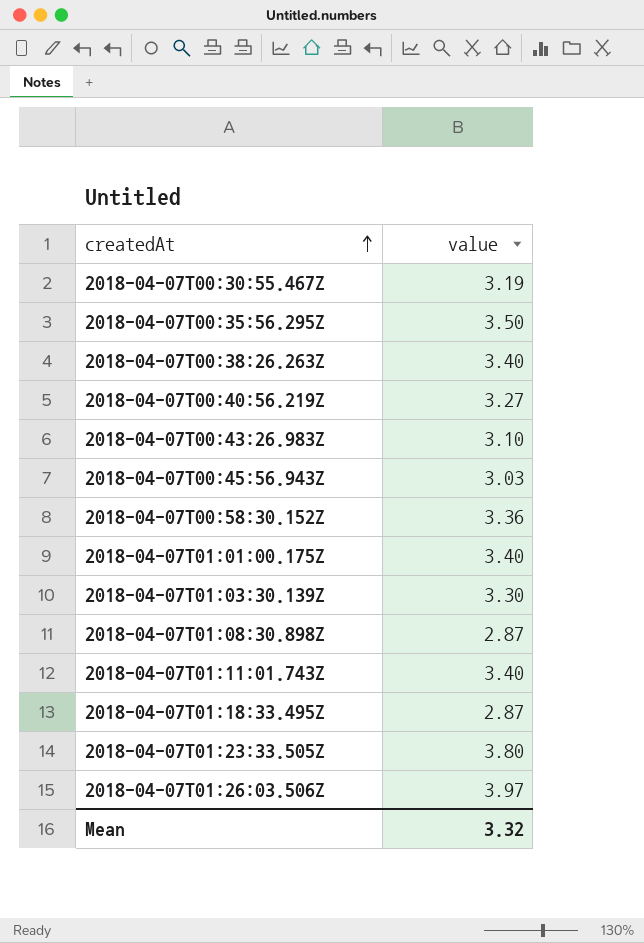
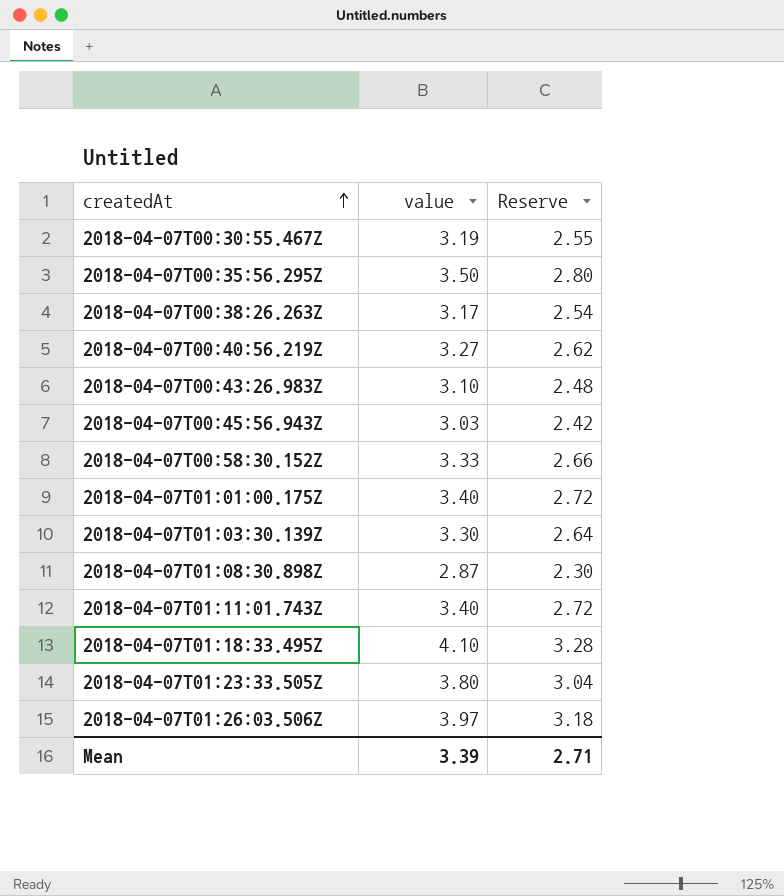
column Reserve | formula: none -> [value] * 0.8
2018-04-07T00:38:26.263Z | value: 3.40 -> 3.17
2018-04-07T00:58:30.152Z | value: 3.36 -> 3.33
2018-04-07T01:18:33.495Z | value: 2.87 -> 4.10
Mean | value: 3.32 -> 3.39

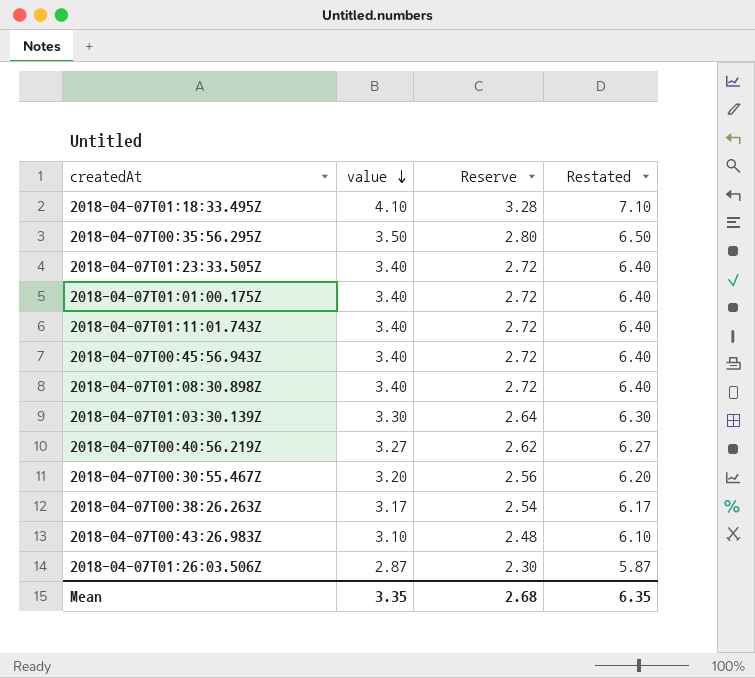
row order: createdAt ascending -> value descending
column Restated | formula: none -> [value] + 3
row 2018-04-07T00:58:30.152Z: 3.33 | 2.66 -> none
2018-04-07T01:23:33.505Z | value: 3.80 -> 3.40
2018-04-07T01:23:33.505Z | Reserve: 3.04 -> 2.72
2018-04-07T00:45:56.943Z | value: 3.03 -> 3.40
2018-04-07T00:45:56.943Z | Reserve: 2.42 -> 2.72
2018-04-07T01:08:30.898Z | value: 2.87 -> 3.40
2018-04-07T01:08:30.898Z | Reserve: 2.30 -> 2.72
2018-04-07T00:30:55.467Z | value: 3.19 -> 3.20
2018-04-07T00:30:55.467Z | Reserve: 2.55 -> 2.56
2018-04-07T01:26:03.506Z | value: 3.97 -> 2.87
2018-04-07T01:26:03.506Z | Reserve: 3.18 -> 2.30
Mean | value: 3.39 -> 3.35
Mean | Reserve: 2.71 -> 2.68

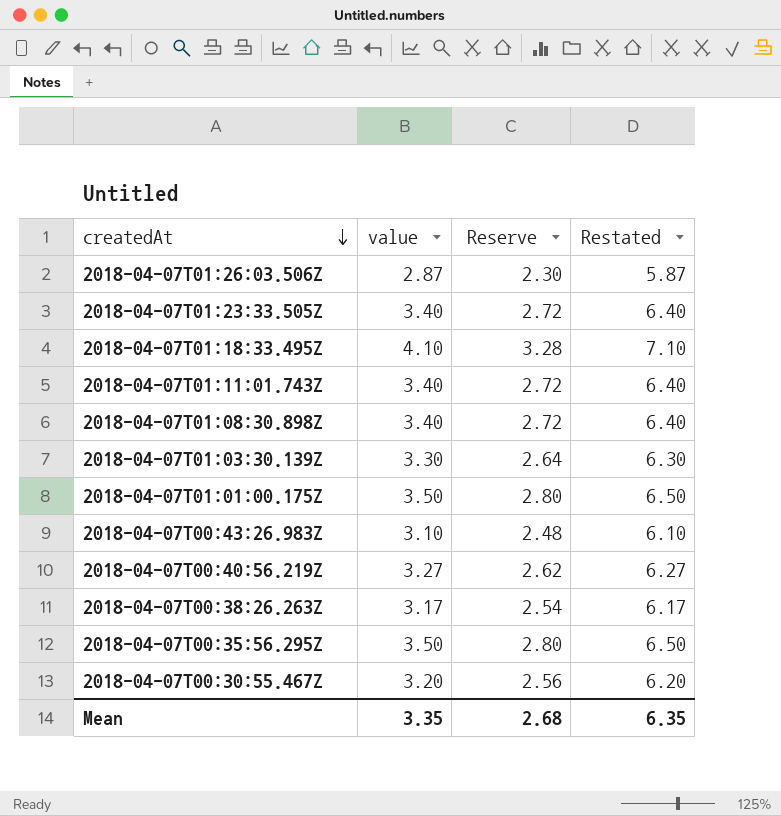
row order: value descending -> createdAt descending
row 2018-04-07T00:45:56.943Z: 3.40 | 2.72 | 6.40 -> none
2018-04-07T01:01:00.175Z | value: 3.40 -> 3.50
2018-04-07T01:01:00.175Z | Reserve: 2.72 -> 2.80
2018-04-07T01:01:00.175Z | Restated: 6.40 -> 6.50

